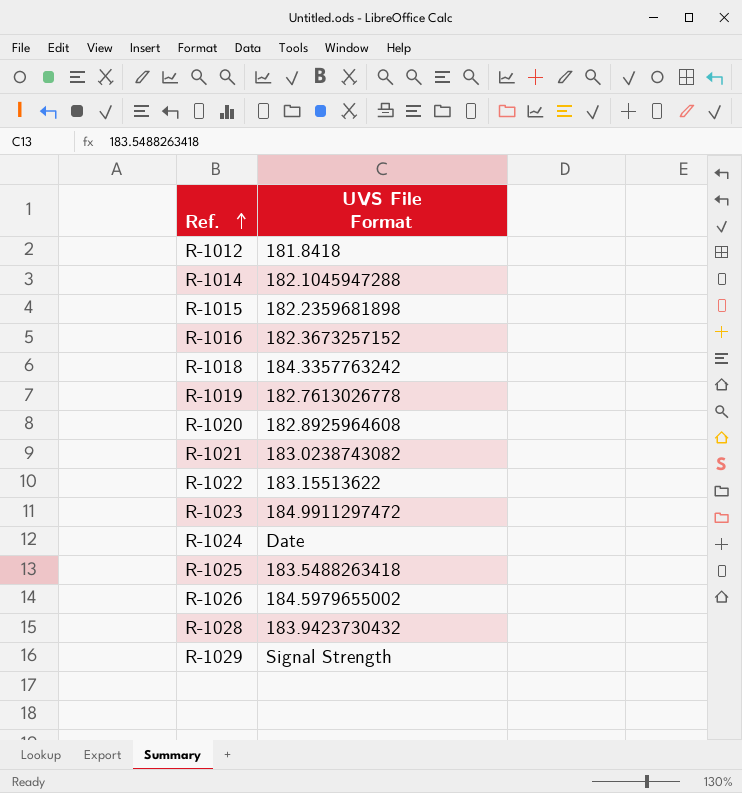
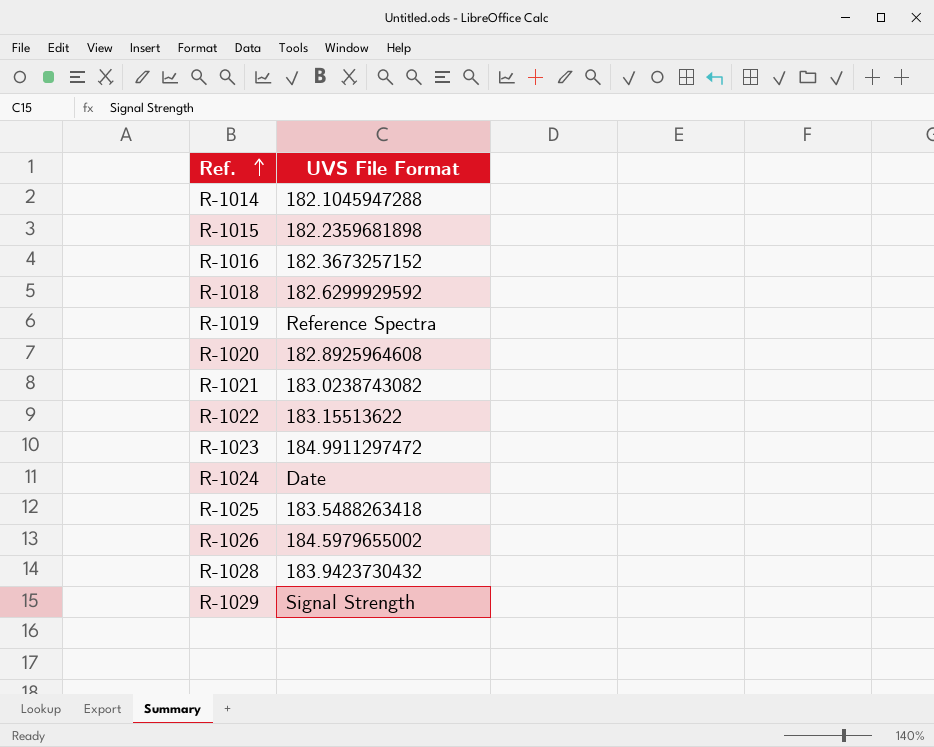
row R-1012: 181.8418 -> none
R-1018 | UVS File Format: 184.3357763242 -> 182.6299929592
R-1019 | UVS File Format: 182.7613026778 -> Reference Spectra

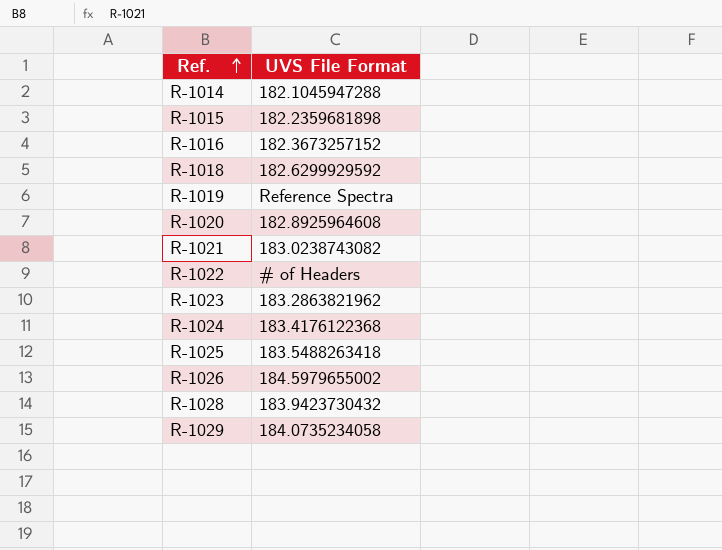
R-1022 | UVS File Format: 183.15513622 -> # of Headers
R-1023 | UVS File Format: 184.9911297472 -> 183.2863821962
R-1024 | UVS File Format: Date -> 183.4176122368
R-1029 | UVS File Format: Signal Strength -> 184.0735234058

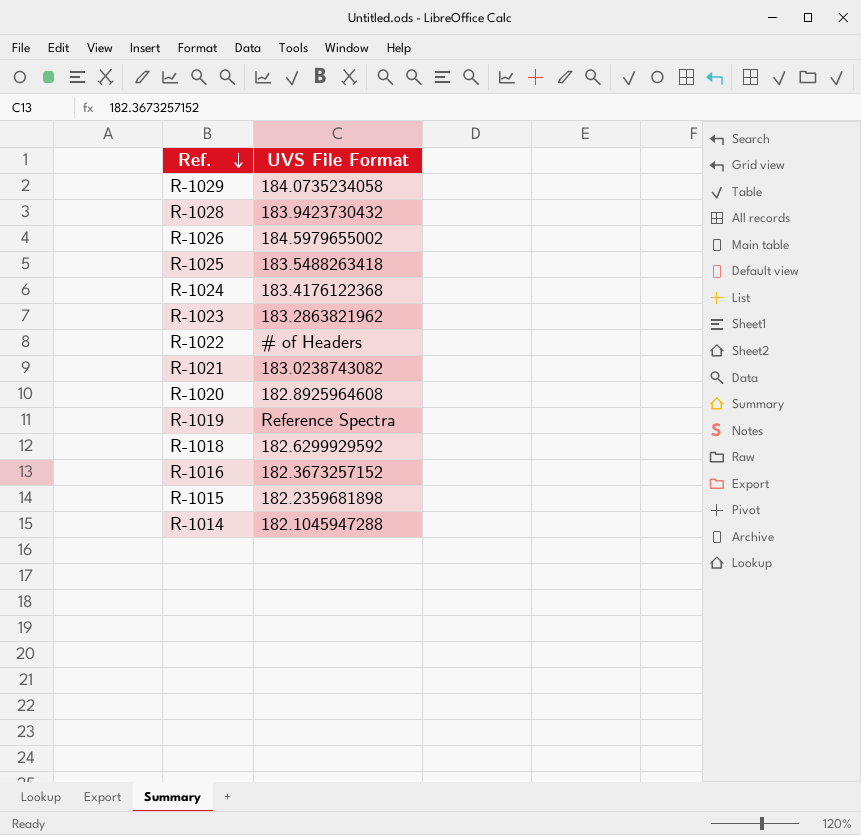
row order: Ref. ascending -> Ref. descending

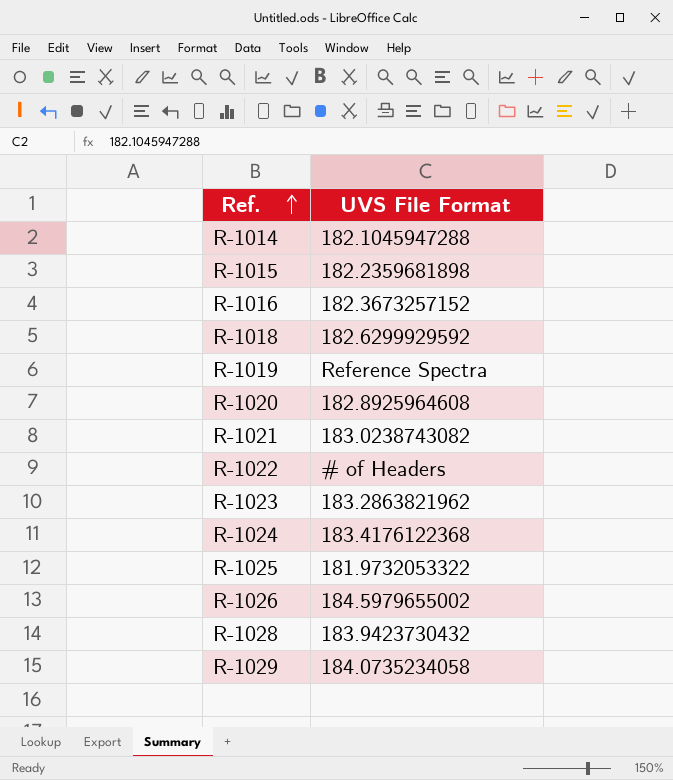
row order: Ref. descending -> Ref. ascending
R-1025 | UVS File Format: 183.5488263418 -> 181.9732053322

